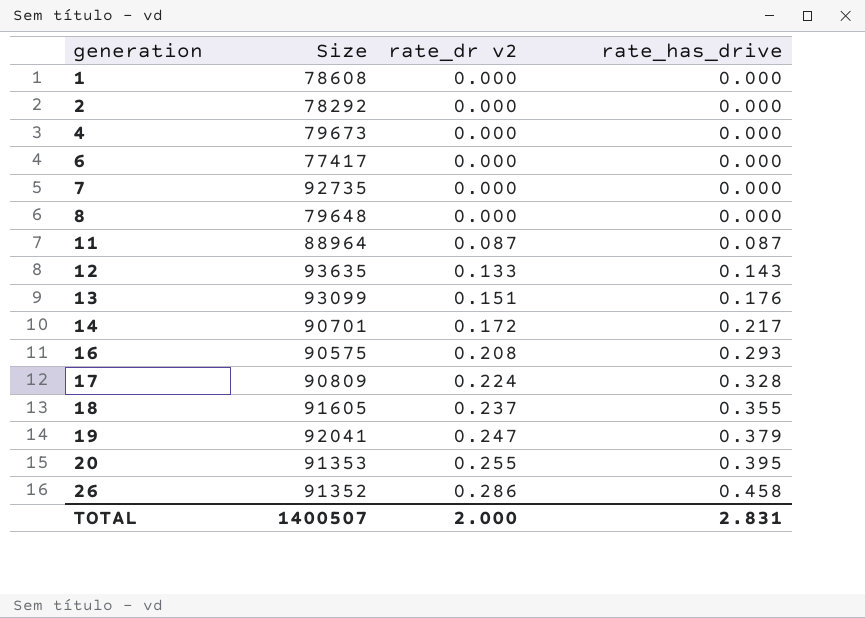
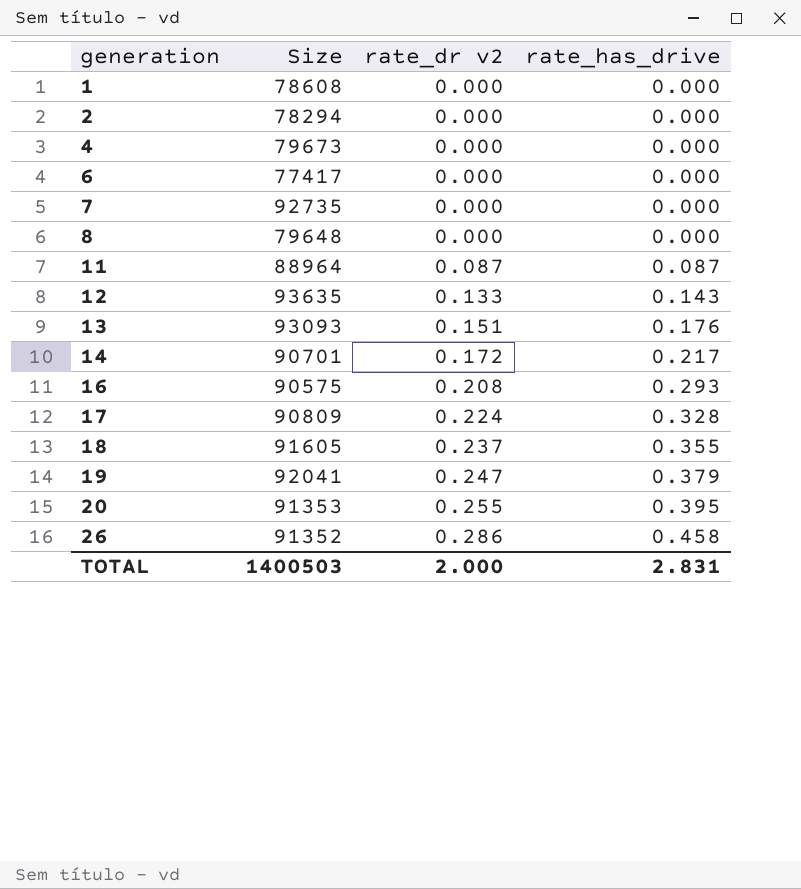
2 | Size: 78292 -> 78294
13 | Size: 93099 -> 93093
TOTAL | Size: 1400507 -> 1400503

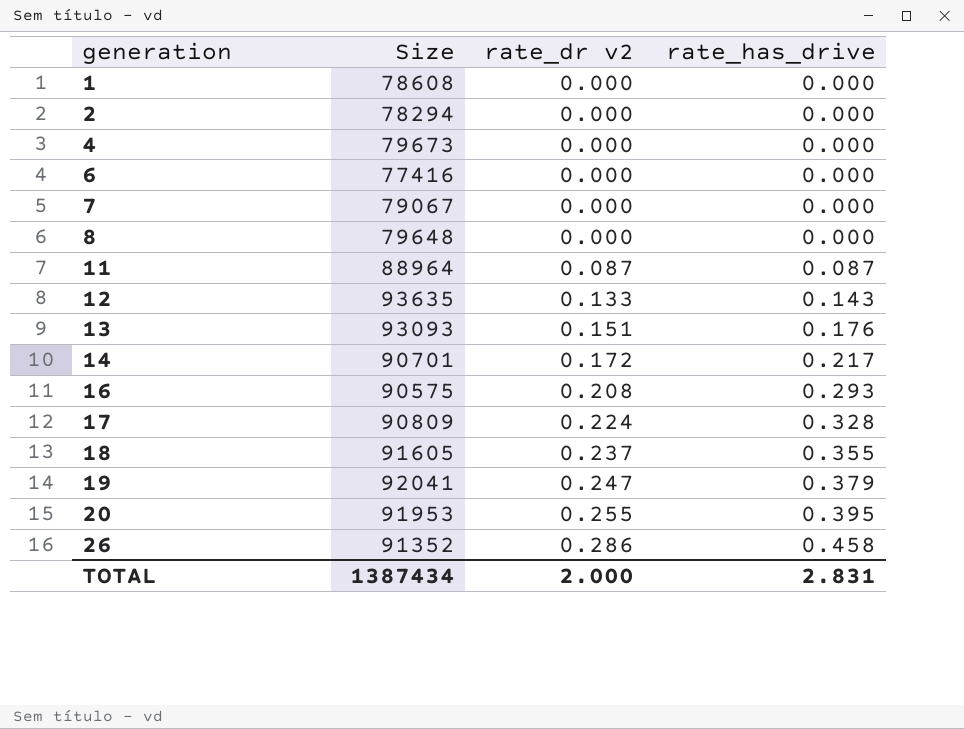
6 | Size: 77417 -> 77416
7 | Size: 92735 -> 79067
20 | Size: 91353 -> 91953
TOTAL | Size: 1400503 -> 1387434

